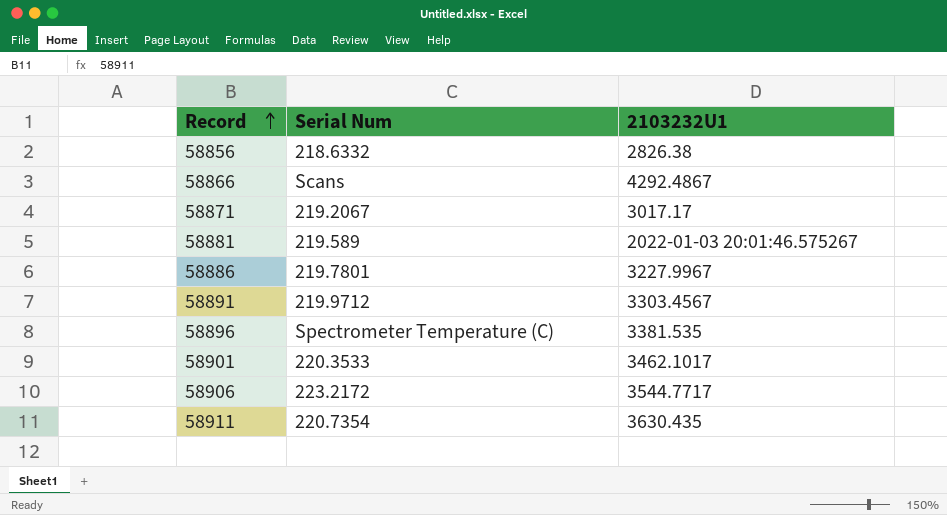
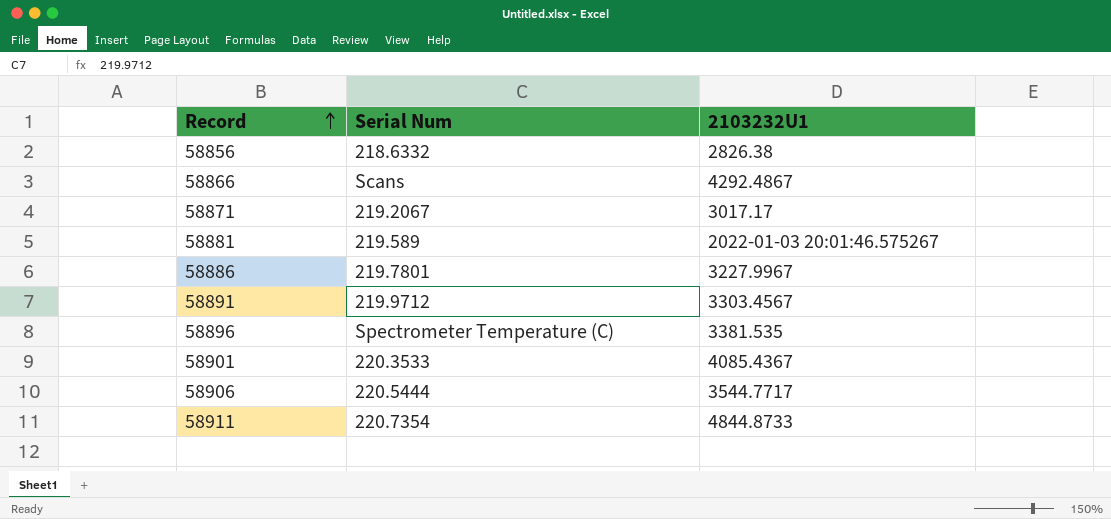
58901 | 2103232U1: 3462.1017 -> 4085.4367
58906 | Serial Num: 223.2172 -> 220.5444
58911 | 2103232U1: 3630.435 -> 4844.8733

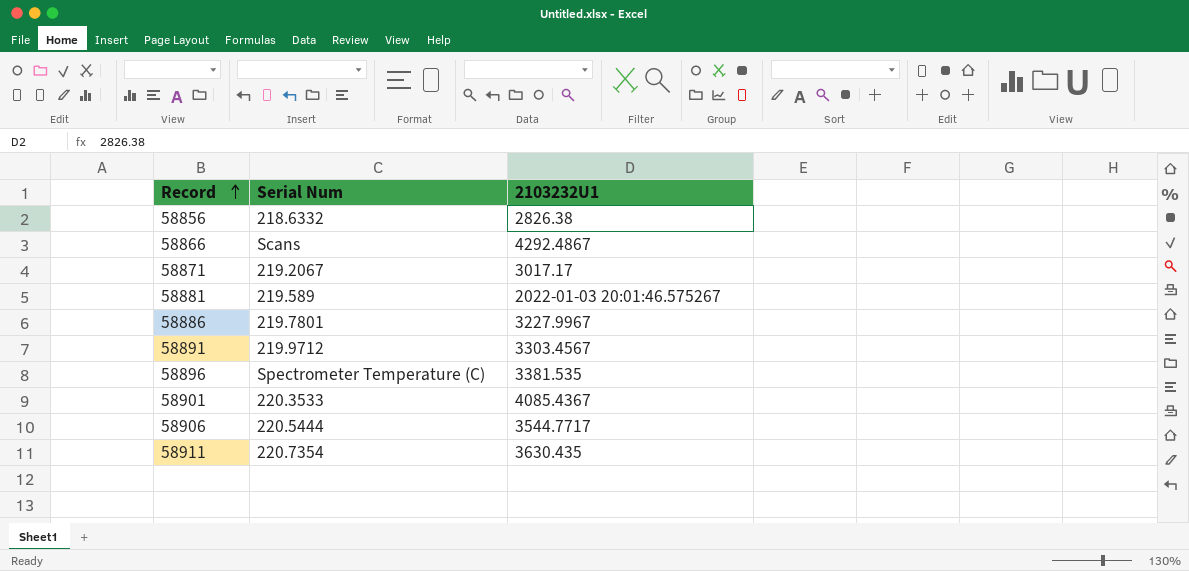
58911 | 2103232U1: 4844.8733 -> 3630.435

